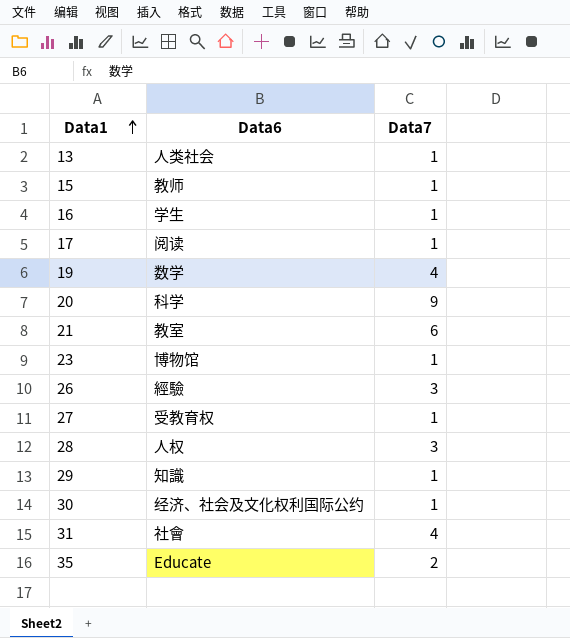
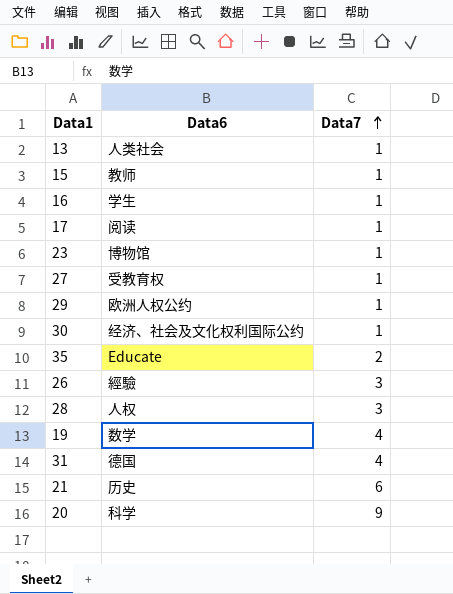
row order: Data1 ascending -> Data7 ascending
29 | Data6: 知識 -> 欧洲人权公约
31 | Data6: 社會 -> 德国
21 | Data6: 教室 -> 历史

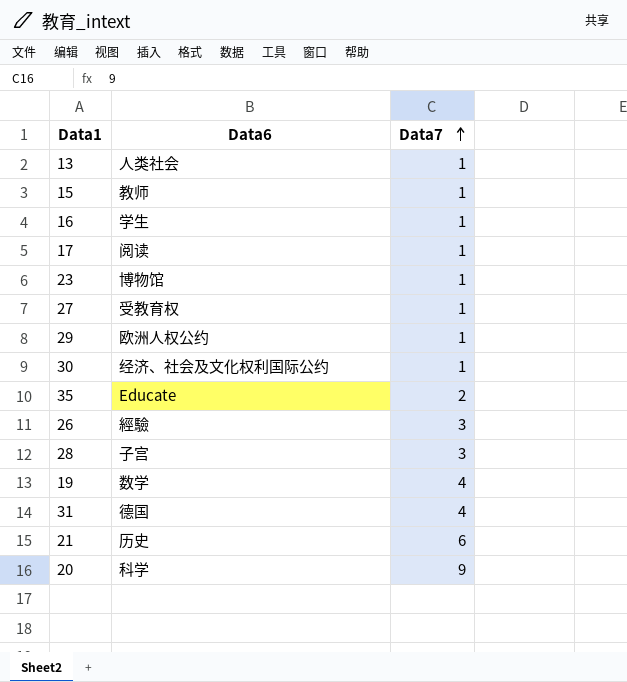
28 | Data6: 人权 -> 子宫

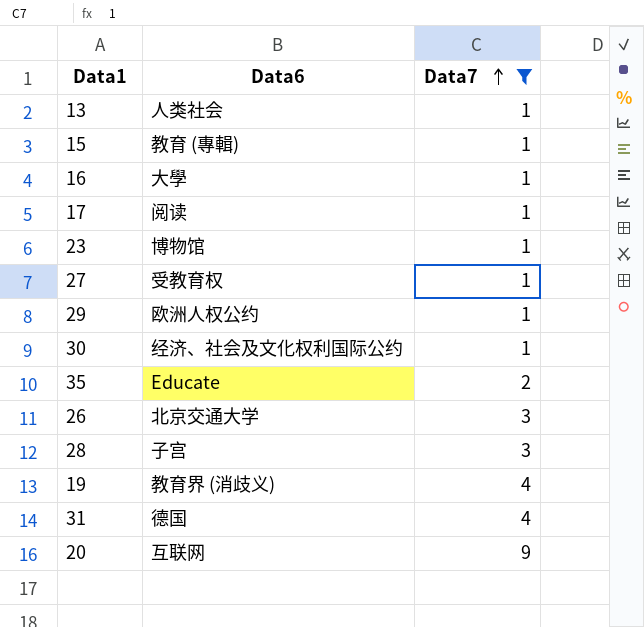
filter: none -> Data7 != 6
15 | Data6: 教师 -> 教育 (專輯)
16 | Data6: 学生 -> 大學
26 | Data6: 經驗 -> 北京交通大学
19 | Data6: 数学 -> 教育界 (消歧义)
20 | Data6: 科学 -> 互联网

